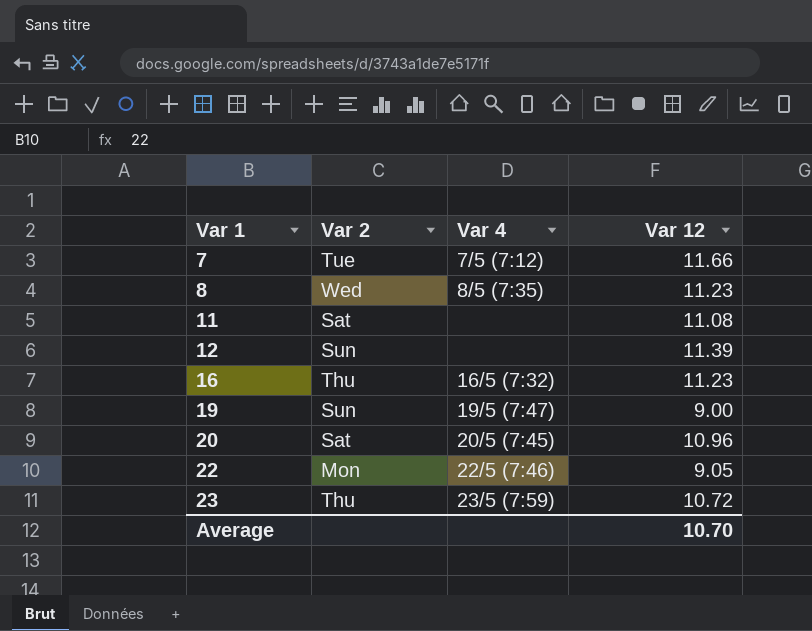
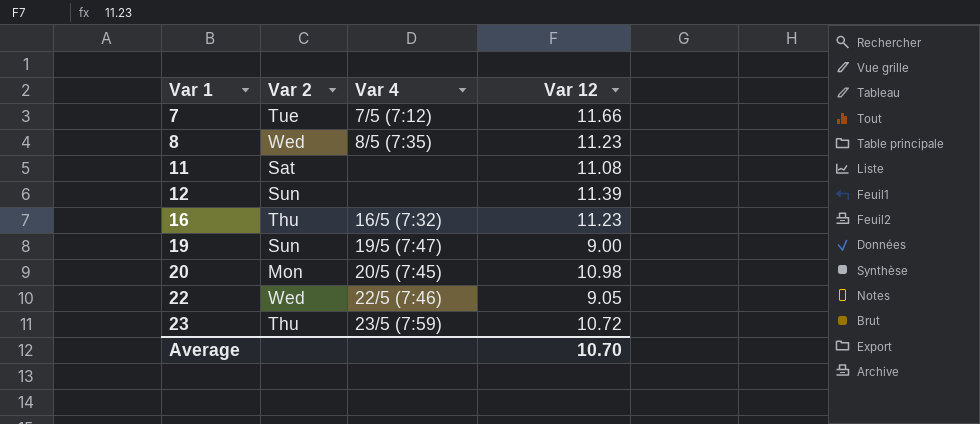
20 | Var 2: Sat -> Mon
20 | Var 12: 10.96 -> 10.98
22 | Var 2: Mon -> Wed

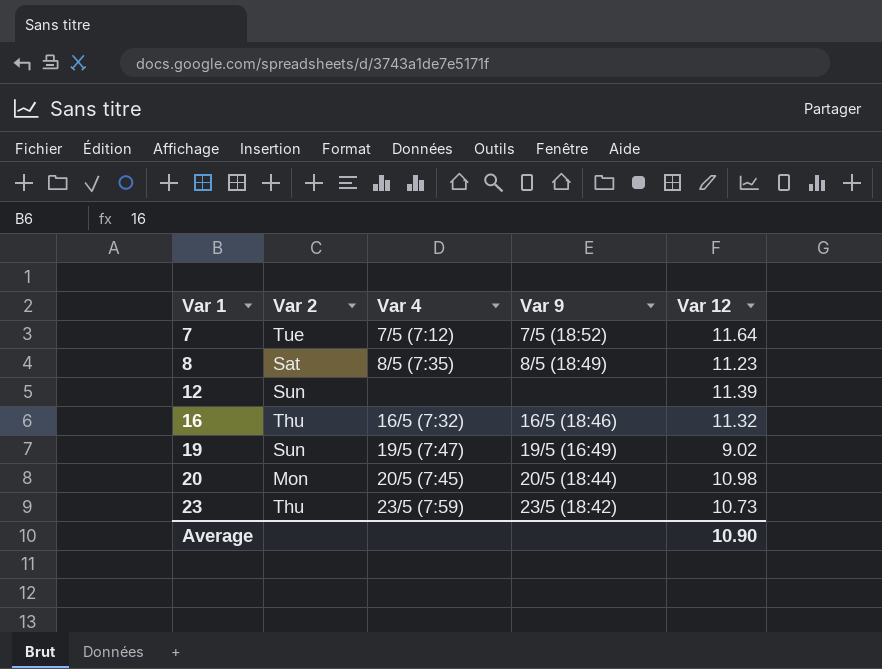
column Var 9 | position: none -> 4
row 11: Sat | none | 11.08 -> none
row 22: Wed | 22/5 (7:46) | 9.05 -> none
7 | Var 12: 11.66 -> 11.64
8 | Var 2: Wed -> Sat
16 | Var 12: 11.23 -> 11.32
19 | Var 12: 9.00 -> 9.02
23 | Var 12: 10.72 -> 10.73
Average | Var 12: 10.70 -> 10.90

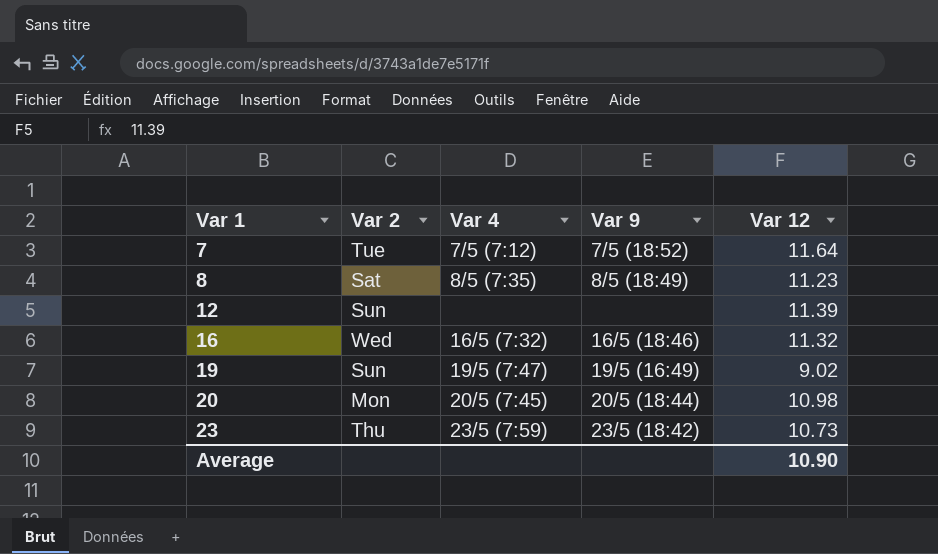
16 | Var 2: Thu -> Wed

